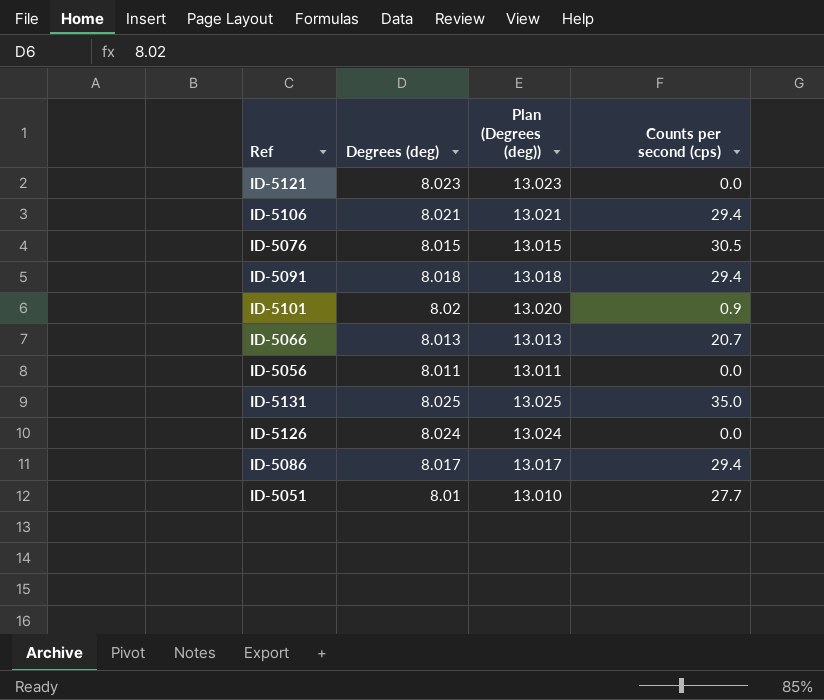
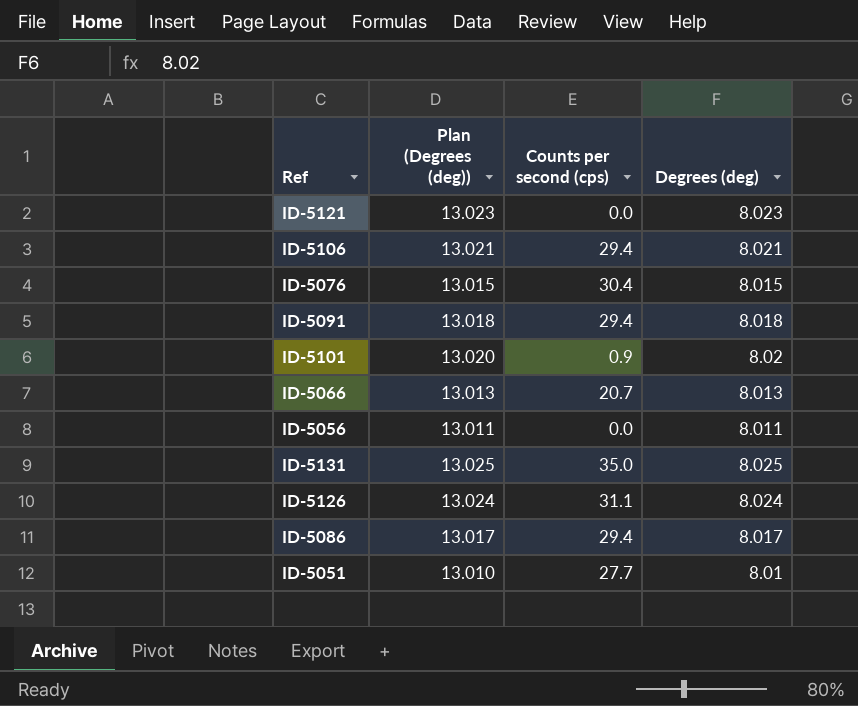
column Degrees (deg) | position: 2 -> 4
ID-5076 | Counts per second (cps): 30.5 -> 30.4
ID-5126 | Counts per second (cps): 0.0 -> 31.1

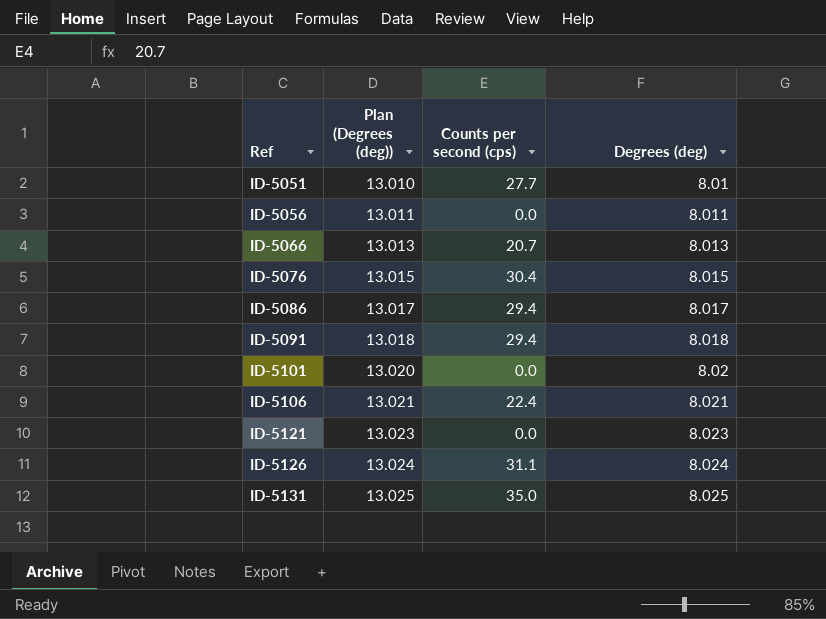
row order: none -> Ref ascending
ID-5101 | Counts per second (cps): 0.9 -> 0.0
ID-5106 | Counts per second (cps): 29.4 -> 22.4

